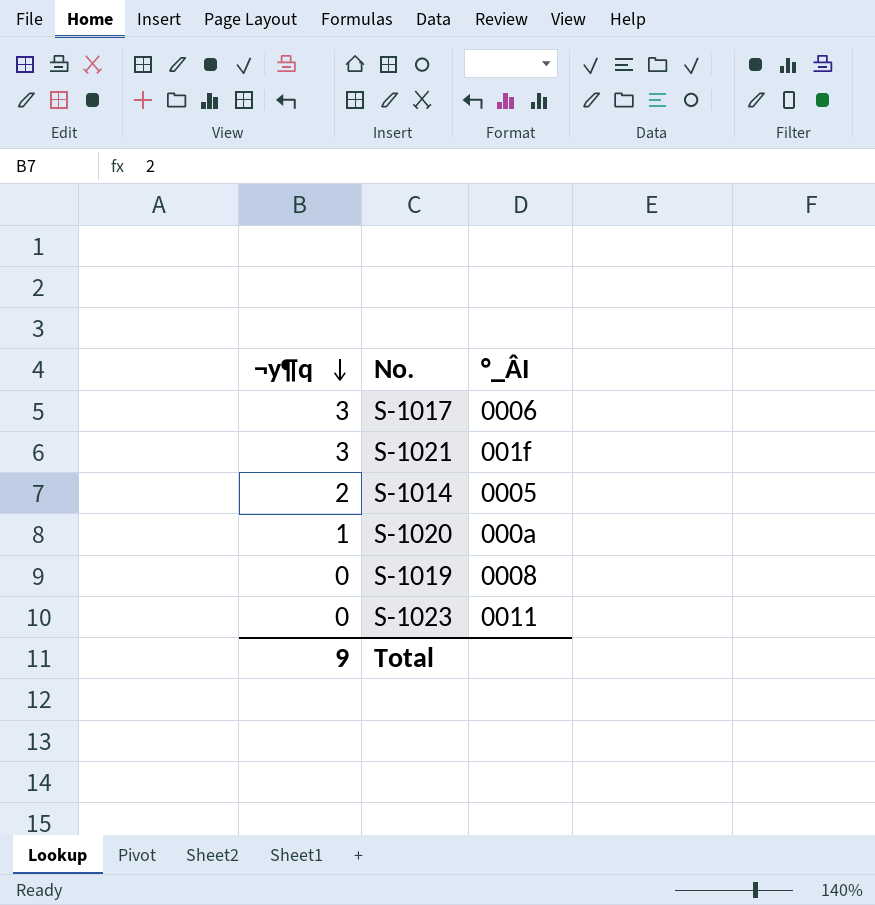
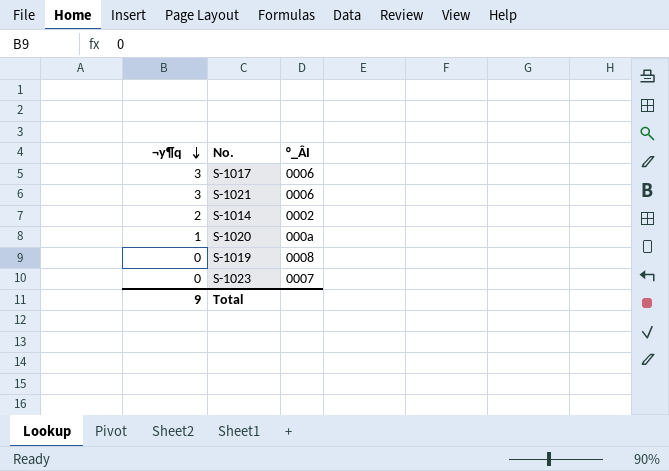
S-1021 | °_ÂI: 001f -> 0006
S-1014 | °_ÂI: 0005 -> 0002
S-1023 | °_ÂI: 0011 -> 0007

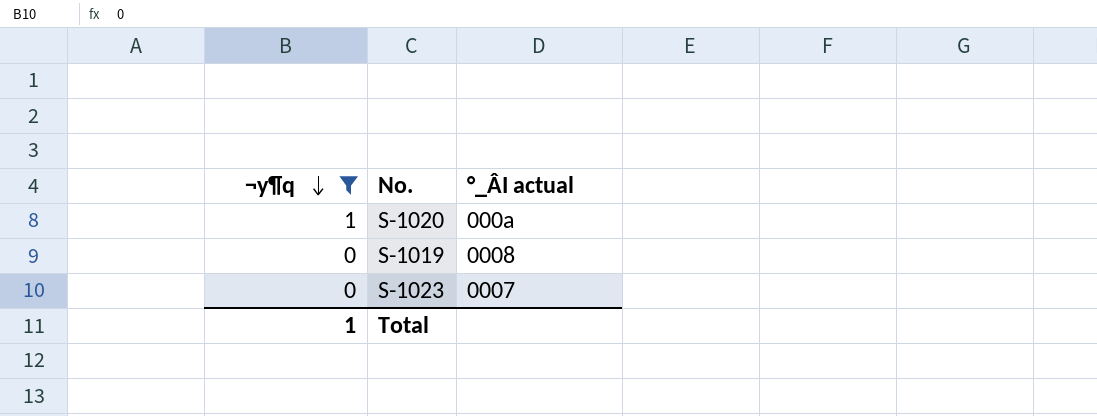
filter: none -> ¬y¶q <= 1
column name: °_ÂI -> °_ÂI actual
Total | ¬y¶q: 9 -> 1

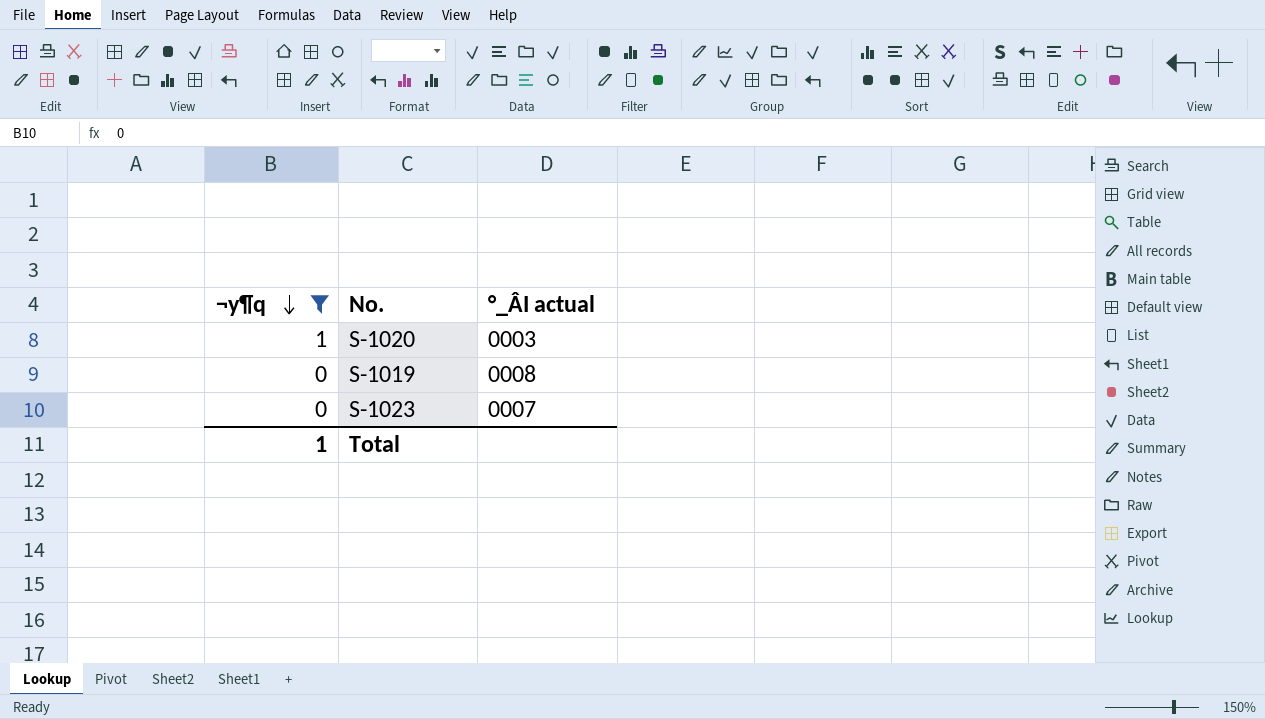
S-1020 | °_ÂI actual: 000a -> 0003

